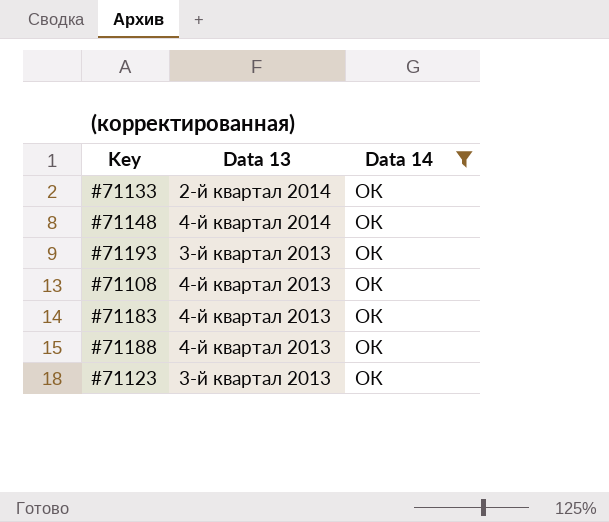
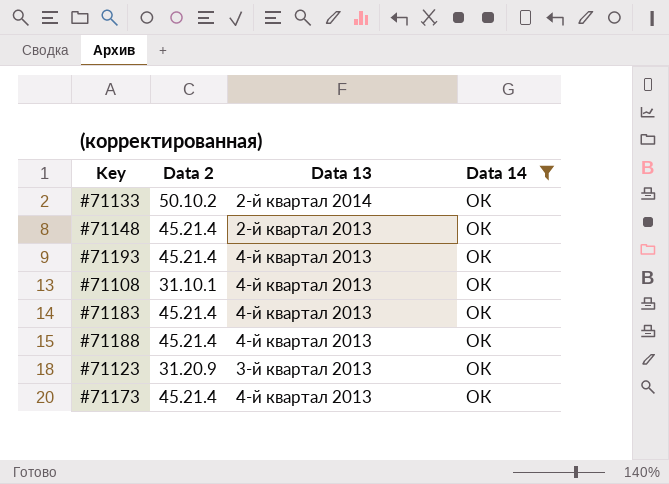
column Data 2 | position: none -> 2
#71148 | Data 13: 4-й квартал 2014 -> 2-й квартал 2013
#71193 | Data 13: 3-й квартал 2013 -> 4-й квартал 2013
row #71173: none -> 45.21.4 | 4-й квартал 2013 | ОК

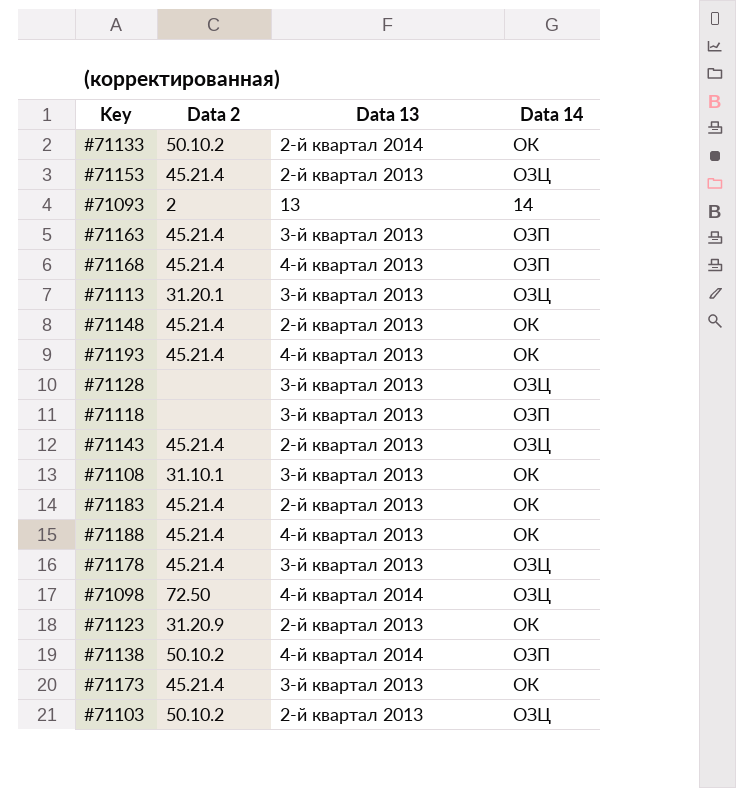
filter: Data 14 = ОК -> none
#71108 | Data 13: 4-й квартал 2013 -> 3-й квартал 2013
#71183 | Data 13: 4-й квартал 2013 -> 2-й квартал 2013
#71123 | Data 13: 3-й квартал 2013 -> 2-й квартал 2013
#71173 | Data 13: 4-й квартал 2013 -> 3-й квартал 2013

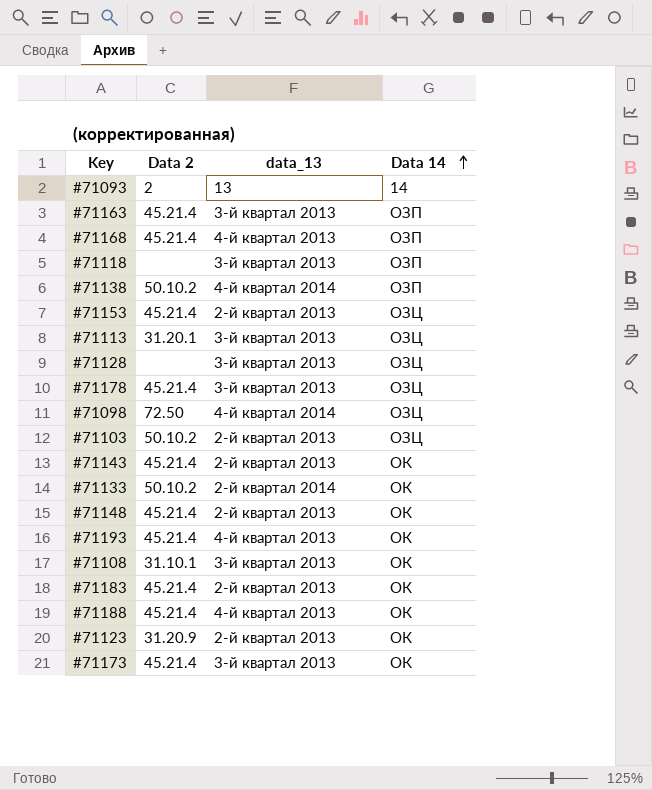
row order: none -> Data 14 ascending
column name: Data 13 -> data_13
#71143 | Data 14: ОЗЦ -> ОК

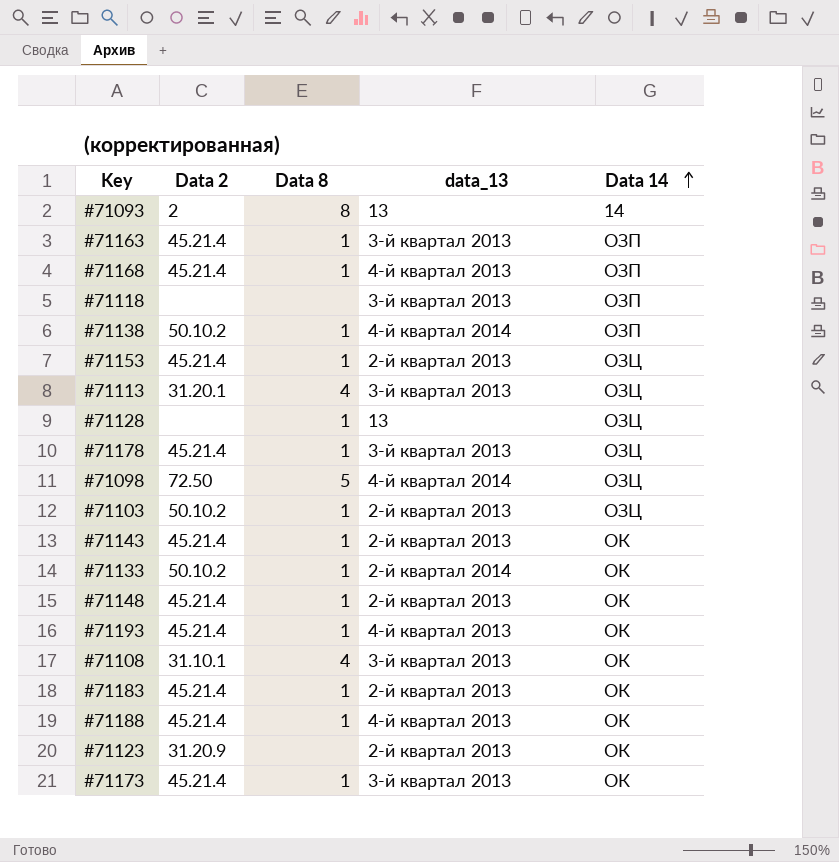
column Data 8 | position: none -> 3
#71128 | data_13: 3-й квартал 2013 -> 13

